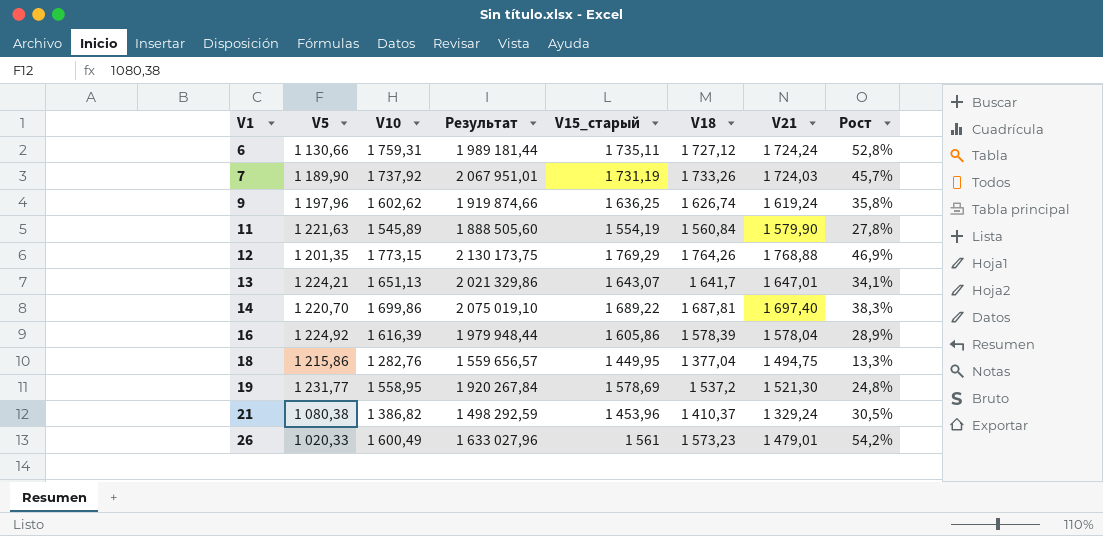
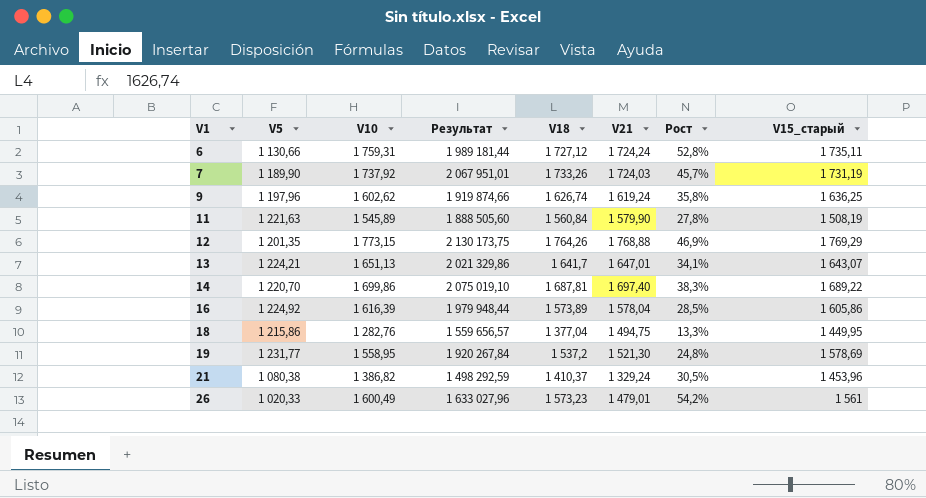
column V15_старый | position: 5 -> 8
11 | V15_старый: 1 554,19 -> 1 508,19
16 | V18: 1 578,39 -> 1 573,89
16 | Рост: 28,9% -> 28,5%

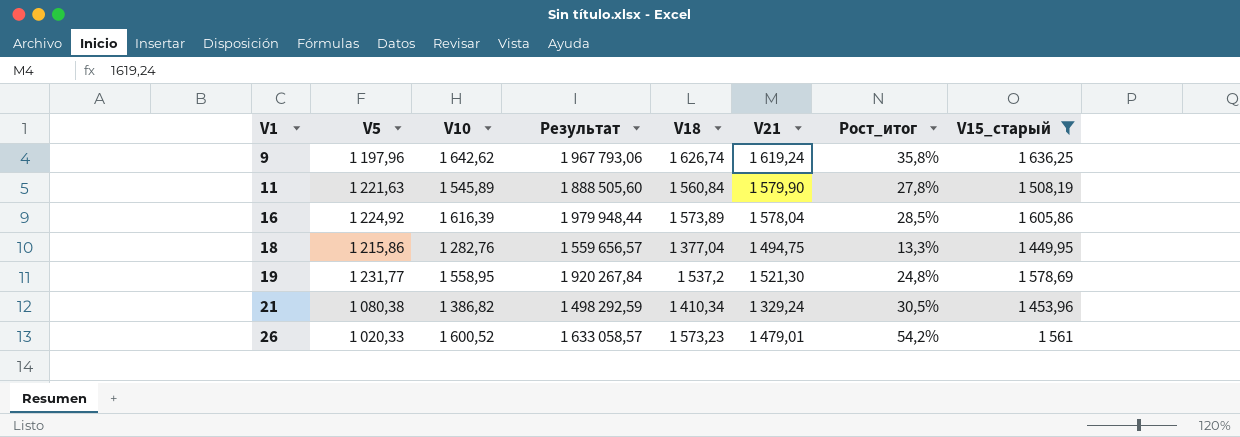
filter: none -> V15_старый <= 1 636,25
column name: Рост -> Рост_итог
9 | V10: 1 602,62 -> 1 642,62
9 | Результат: 1 919 874,66 -> 1 967 793,06
21 | V18: 1 410,37 -> 1 410,34
26 | V10: 1 600,49 -> 1 600,52
26 | Результат: 1 633 027,96 -> 1 633 058,57

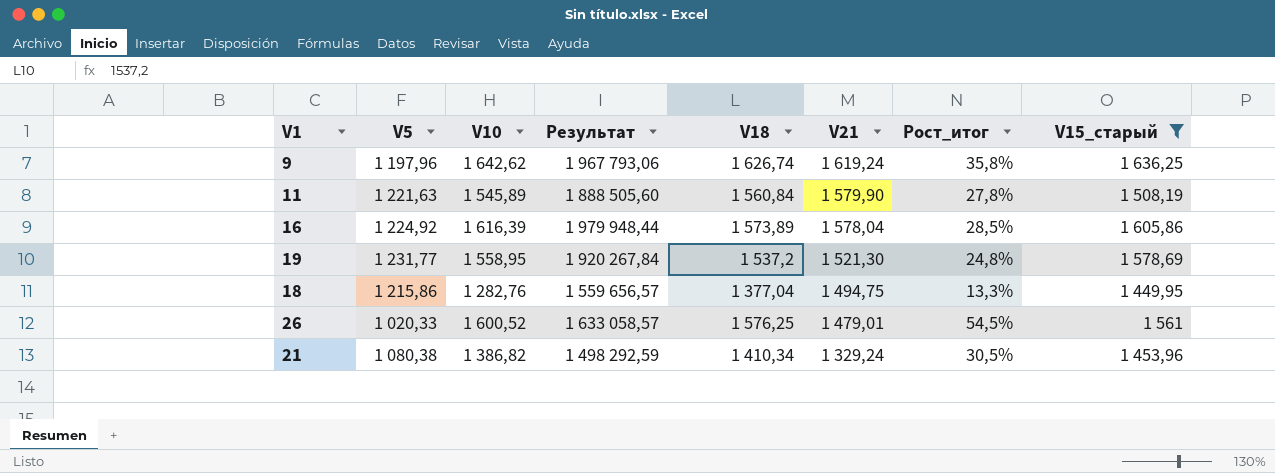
row order: V1 ascending -> V21 descending
26 | V18: 1 573,23 -> 1 576,25
26 | Рост_итог: 54,2% -> 54,5%

